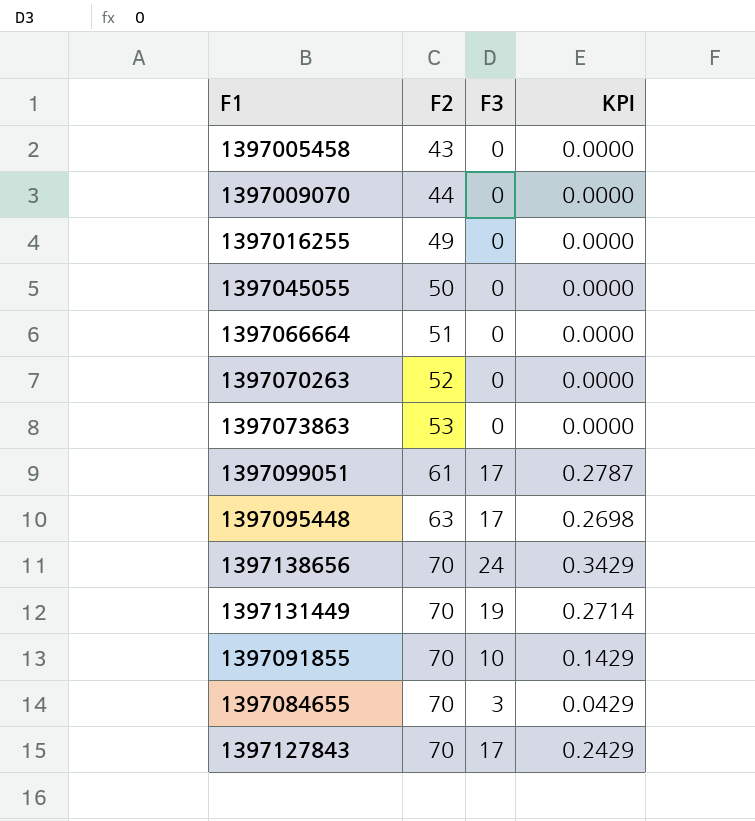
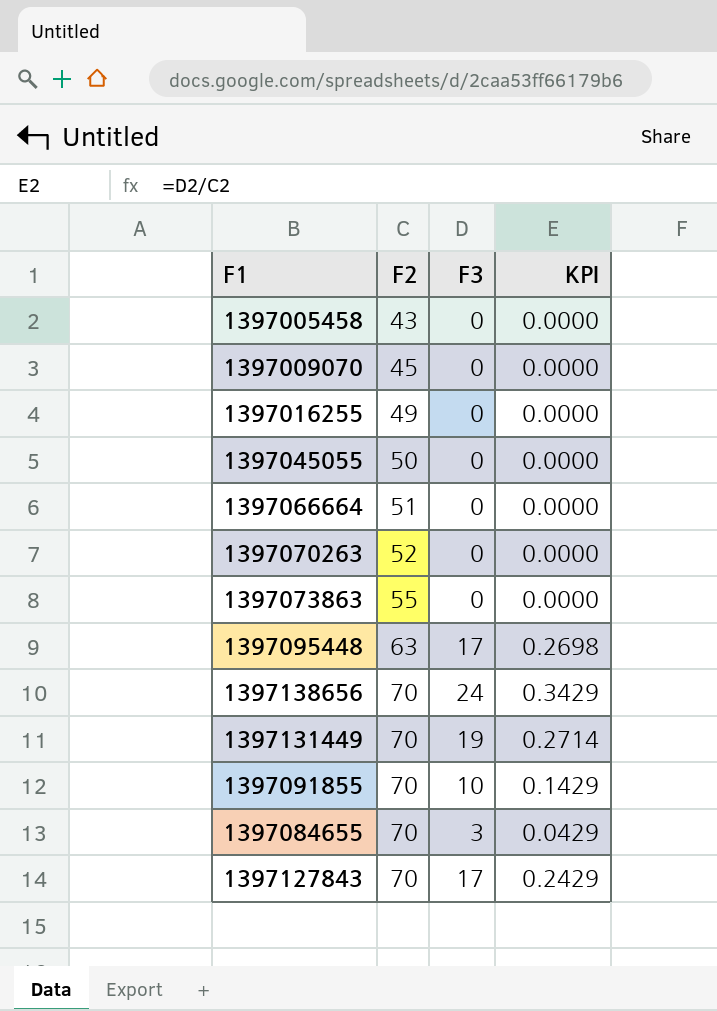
row 1397099051: 61 | 17 | 0.2787 -> none
1397009070 | F2: 44 -> 45
1397073863 | F2: 53 -> 55

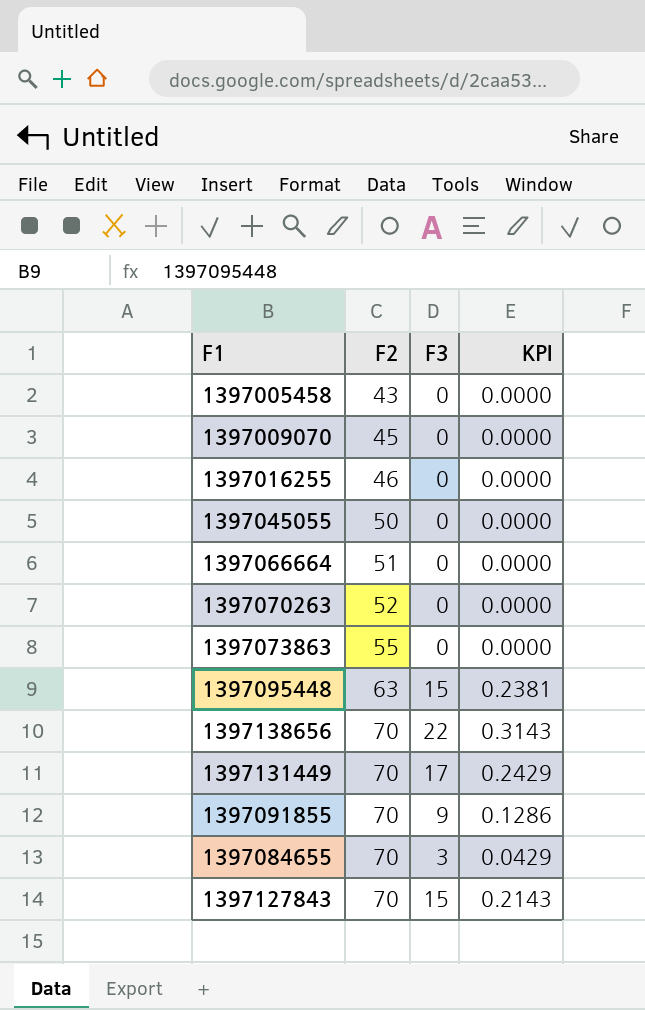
1397016255 | F2: 49 -> 46
1397095448 | F3: 17 -> 15
1397095448 | KPI: 0.2698 -> 0.2381
1397138656 | F3: 24 -> 22
1397138656 | KPI: 0.3429 -> 0.3143
1397131449 | F3: 19 -> 17
1397131449 | KPI: 0.2714 -> 0.2429
1397091855 | F3: 10 -> 9
1397091855 | KPI: 0.1429 -> 0.1286
1397127843 | F3: 17 -> 15
1397127843 | KPI: 0.2429 -> 0.2143

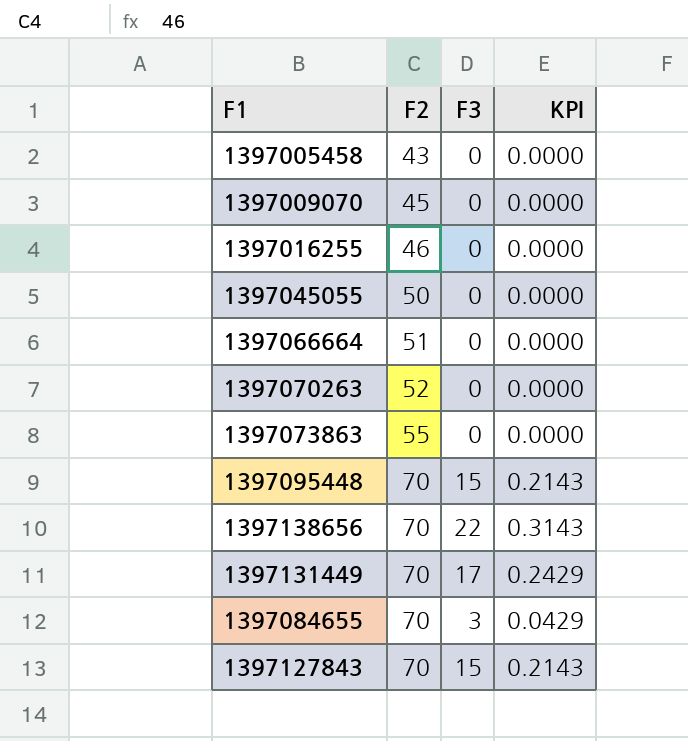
row 1397091855: 70 | 9 | 0.1286 -> none
1397095448 | F2: 63 -> 70
1397095448 | KPI: 0.2381 -> 0.2143

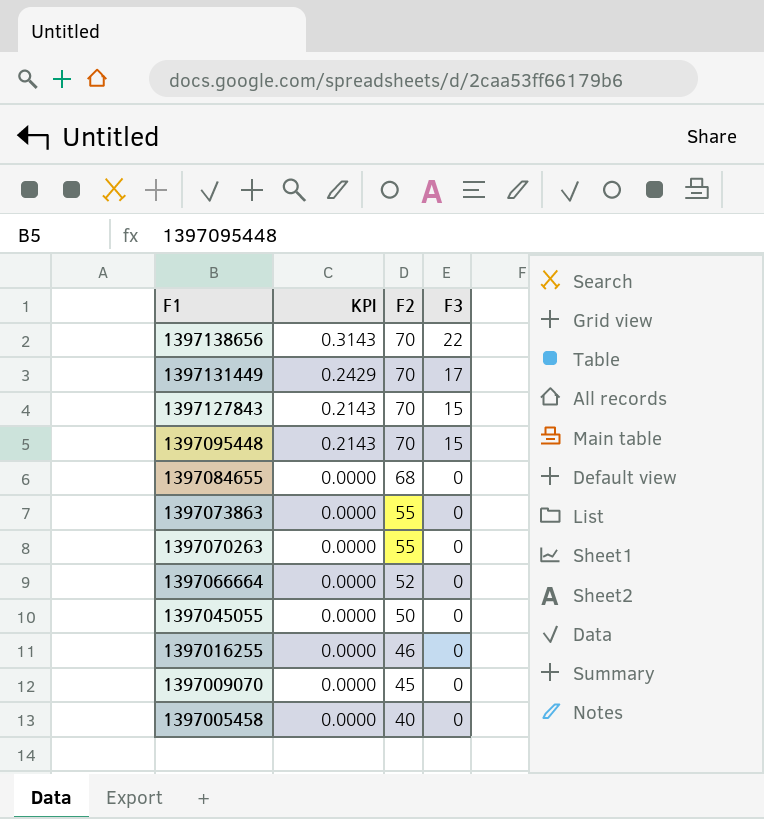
row order: F2 ascending -> F1 descending
column KPI | position: 4 -> 2
1397084655 | KPI: 0.0429 -> 0.0000
1397084655 | F2: 70 -> 68
1397084655 | F3: 3 -> 0
1397070263 | F2: 52 -> 55
1397066664 | F2: 51 -> 52
1397005458 | F2: 43 -> 40

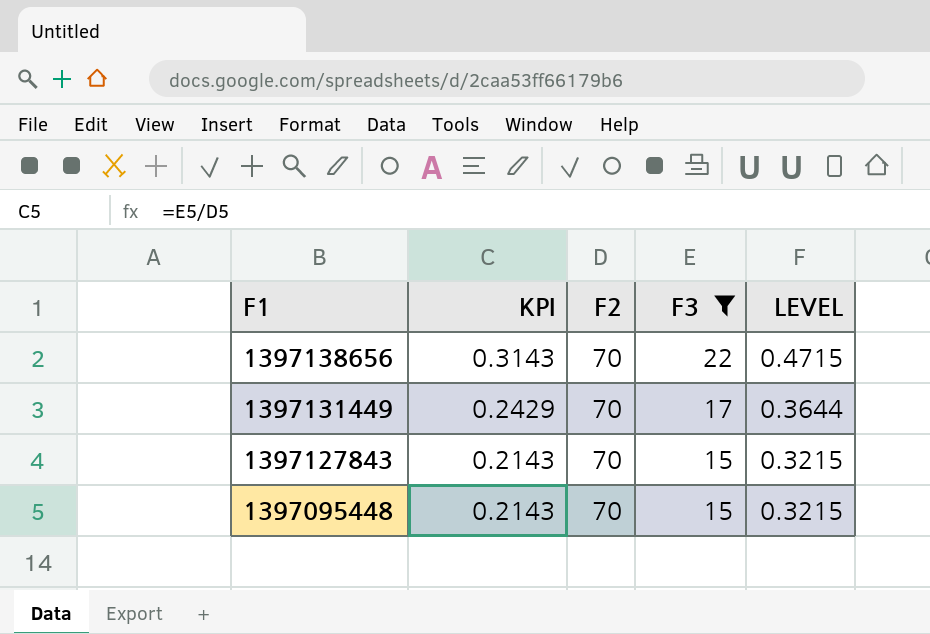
filter: none -> F3 != 0
column LEVEL | formula: none -> [KPI] * 1.5

